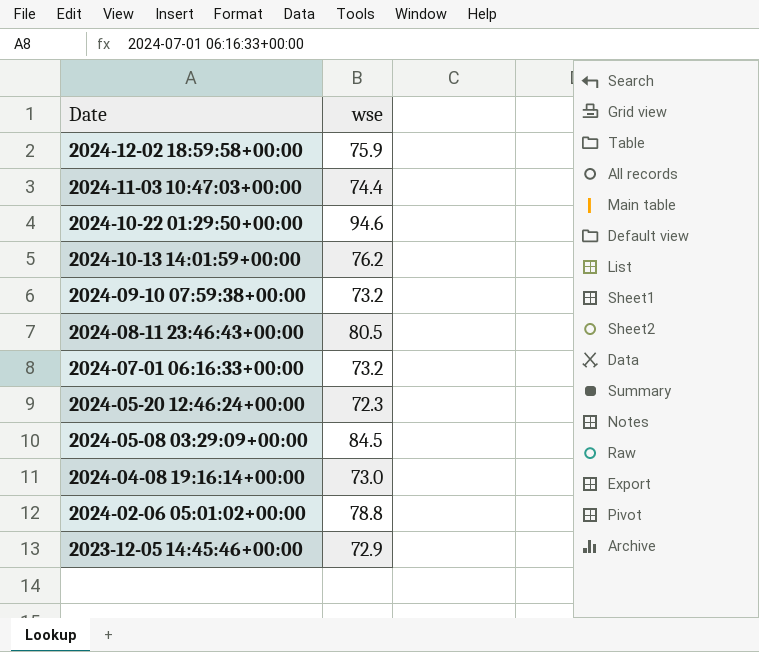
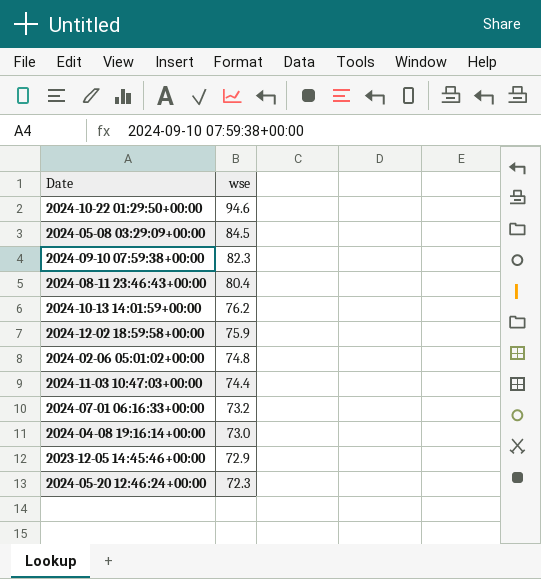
row order: Date descending -> wse descending
2024-09-10 07:59:38+00:00 | wse: 73.2 -> 82.3
2024-08-11 23:46:43+00:00 | wse: 80.5 -> 80.4
2024-02-06 05:01:02+00:00 | wse: 78.8 -> 74.8

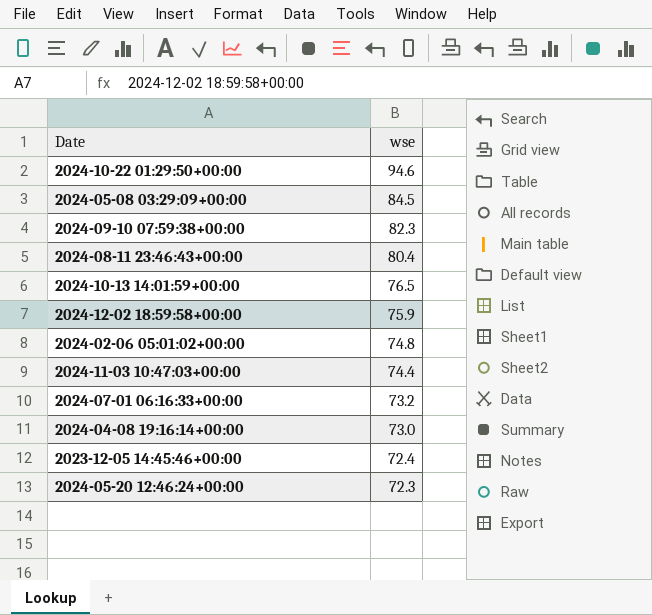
2024-10-13 14:01:59+00:00 | wse: 76.2 -> 76.5
2023-12-05 14:45:46+00:00 | wse: 72.9 -> 72.4

